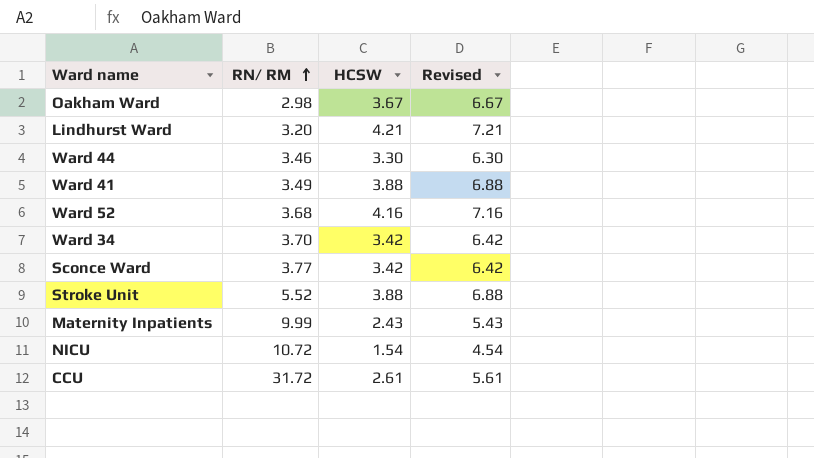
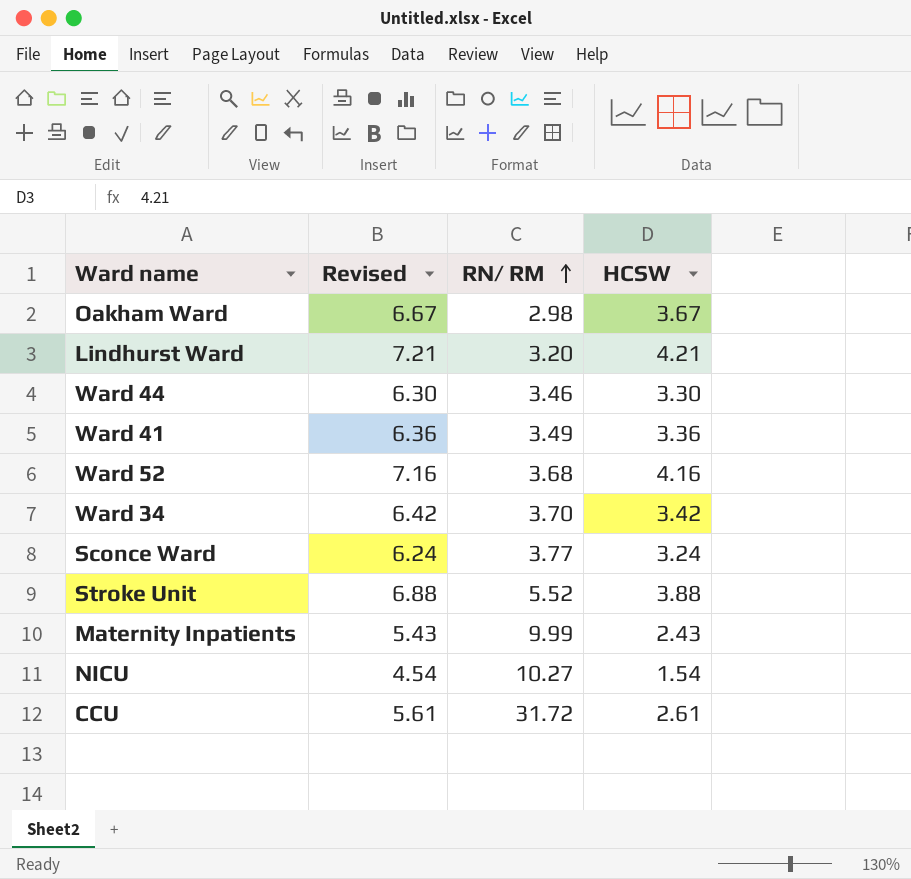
column Revised | position: 4 -> 2
Ward 41 | Revised: 6.88 -> 6.36
Ward 41 | HCSW: 3.88 -> 3.36
Sconce Ward | Revised: 6.42 -> 6.24
Sconce Ward | HCSW: 3.42 -> 3.24
NICU | RN/ RM: 10.72 -> 10.27

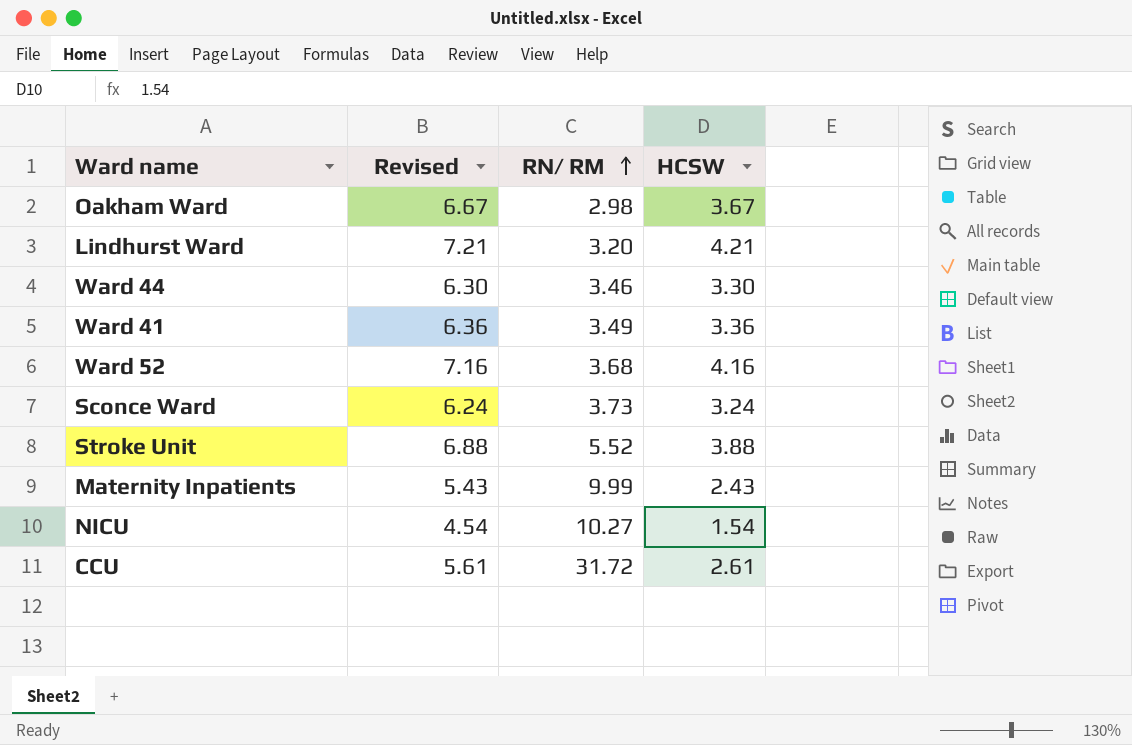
row Ward 34: 6.42 | 3.70 | 3.42 -> none
Sconce Ward | RN/ RM: 3.77 -> 3.73

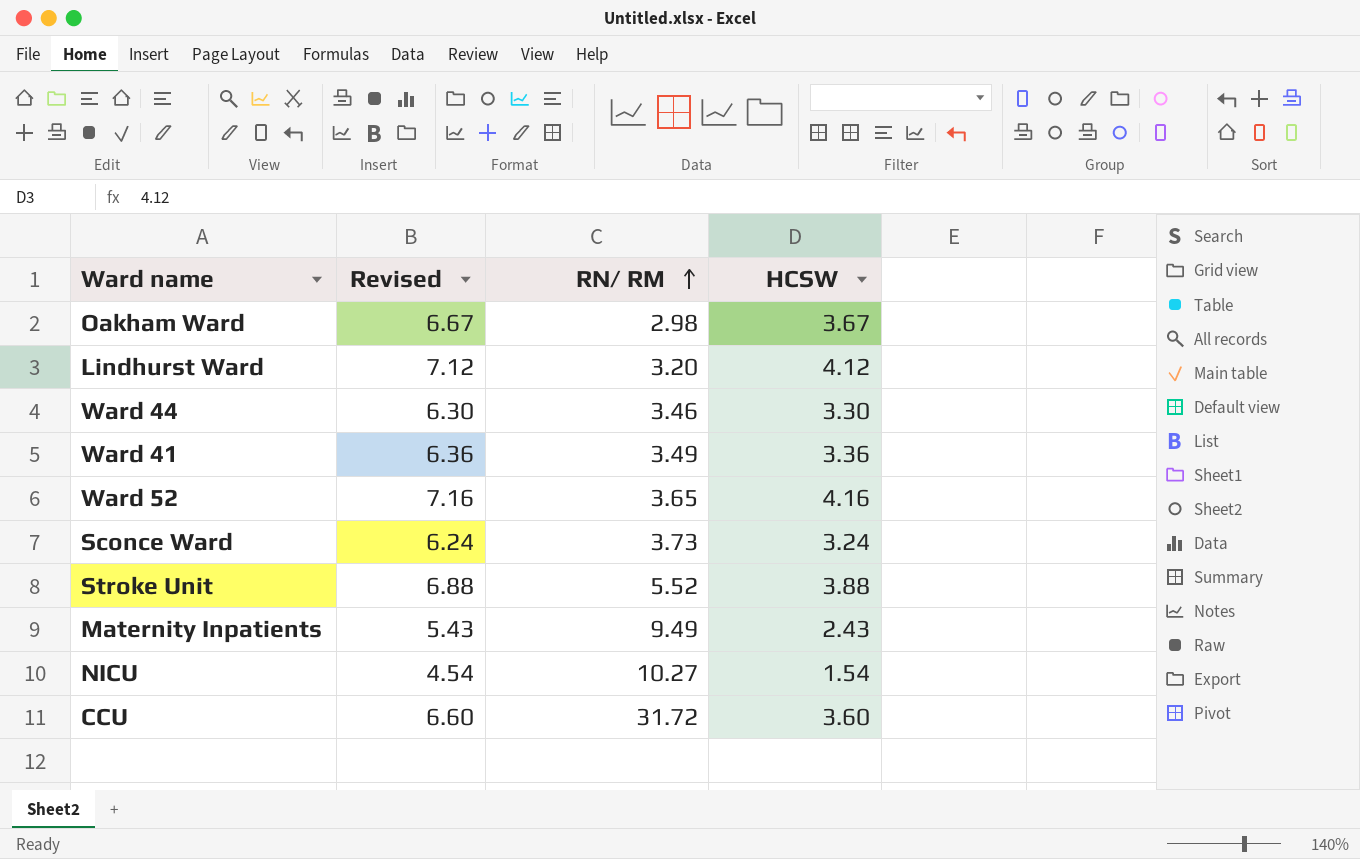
Lindhurst Ward | Revised: 7.21 -> 7.12
Lindhurst Ward | HCSW: 4.21 -> 4.12
Ward 52 | RN/ RM: 3.68 -> 3.65
Maternity Inpatients | RN/ RM: 9.99 -> 9.49
CCU | Revised: 5.61 -> 6.60
CCU | HCSW: 2.61 -> 3.60

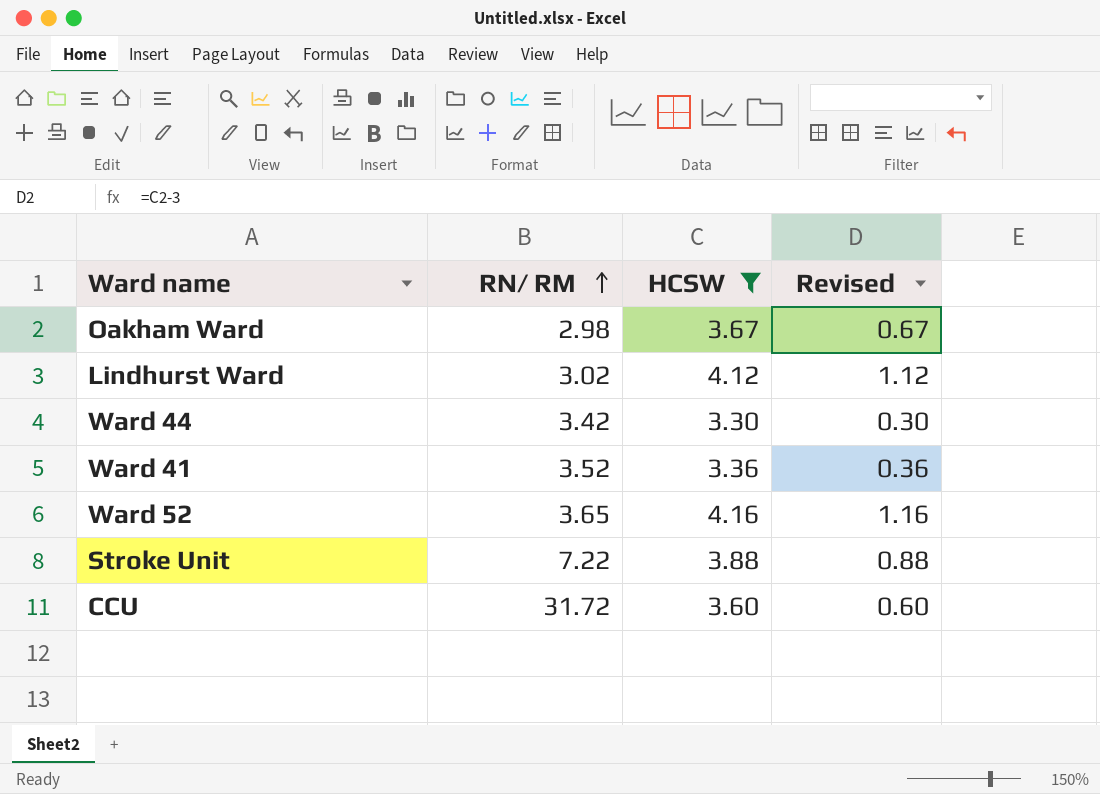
filter: none -> HCSW >= 3.30
column Revised | formula: [HCSW] + 3 -> [HCSW] - 3
column Revised | position: 2 -> 4
Lindhurst Ward | RN/ RM: 3.20 -> 3.02
Ward 44 | RN/ RM: 3.46 -> 3.42
Ward 41 | RN/ RM: 3.49 -> 3.52
Stroke Unit | RN/ RM: 5.52 -> 7.22

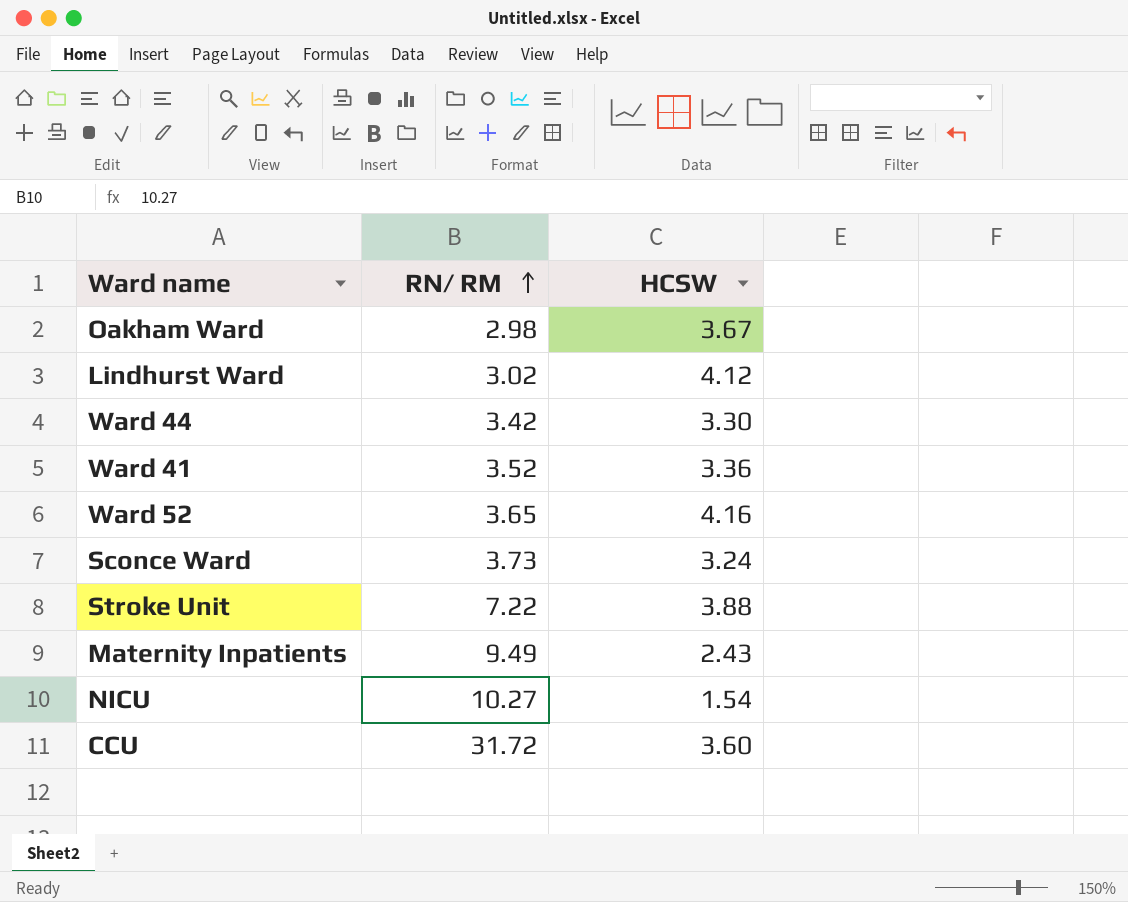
filter: HCSW >= 3.30 -> none
column Revised | formula: [HCSW] - 3 -> none

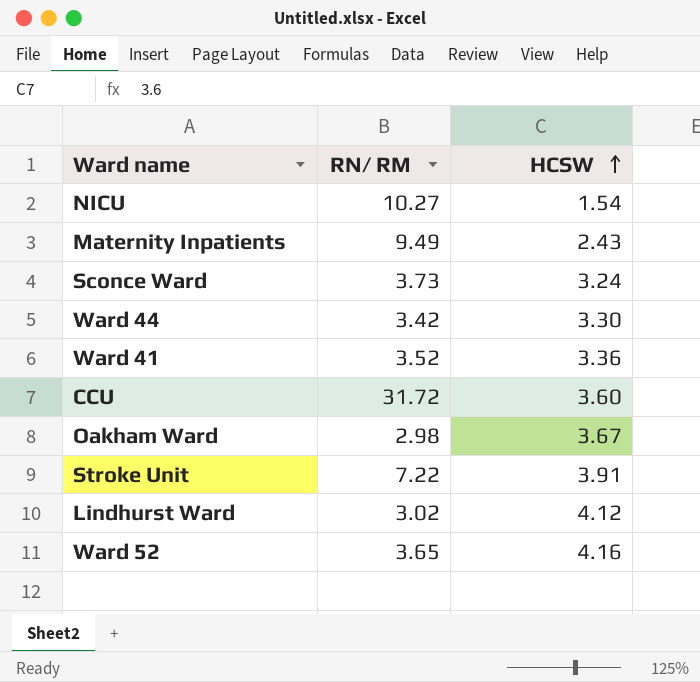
row order: RN/ RM ascending -> HCSW ascending
Stroke Unit | HCSW: 3.88 -> 3.91

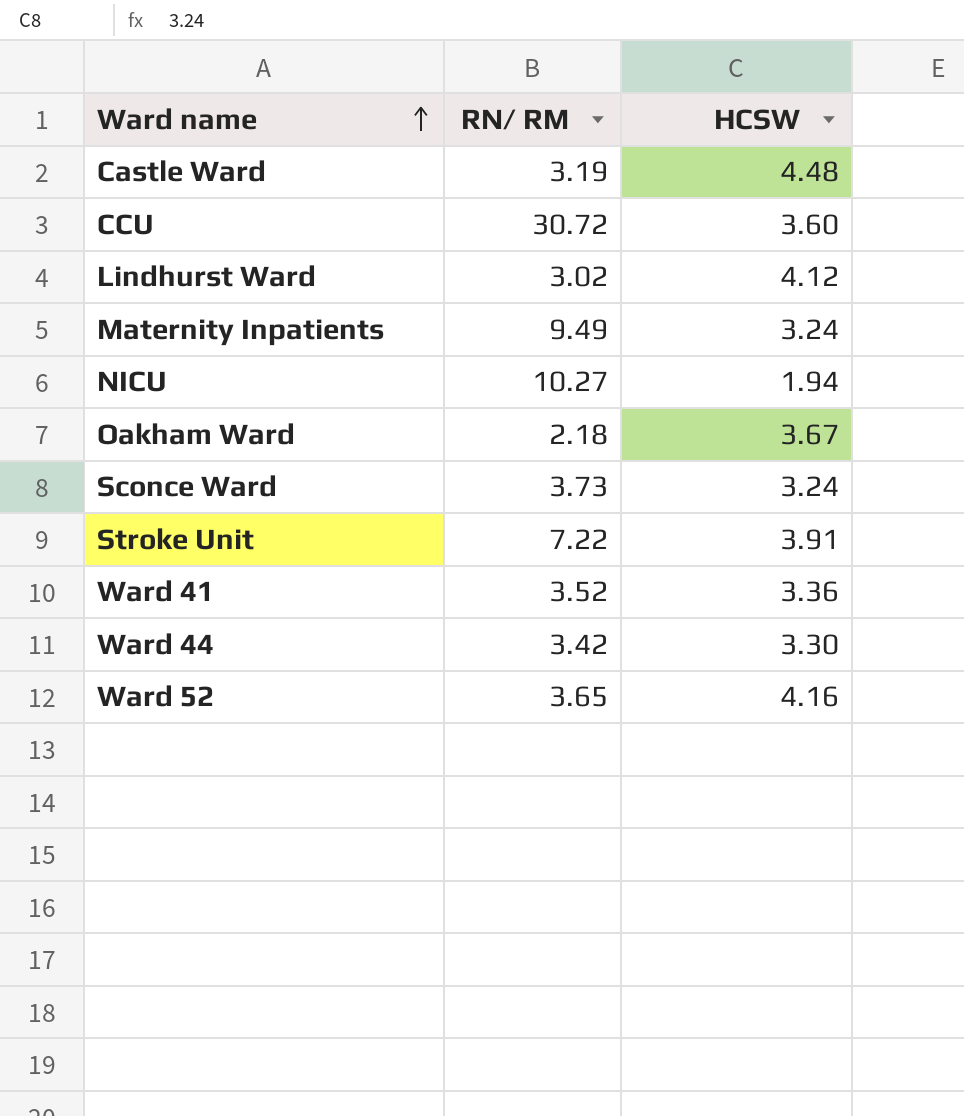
row order: HCSW ascending -> Ward name ascending
row Castle Ward: none -> 3.19 | 4.48
CCU | RN/ RM: 31.72 -> 30.72
Maternity Inpatients | HCSW: 2.43 -> 3.24
NICU | HCSW: 1.54 -> 1.94
Oakham Ward | RN/ RM: 2.98 -> 2.18

